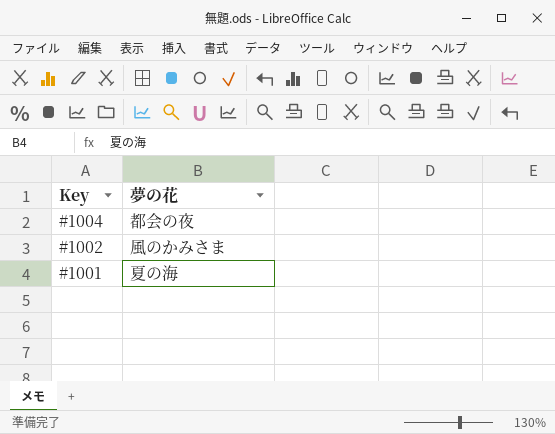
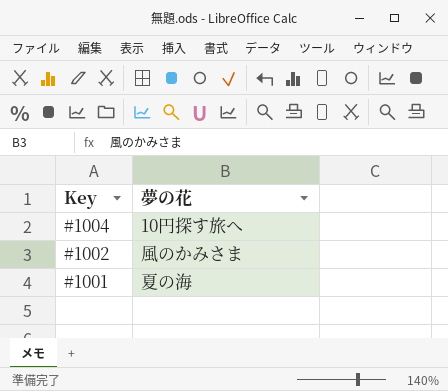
#1004 | 夢の花: 都会の夜 -> 10円探す旅へ

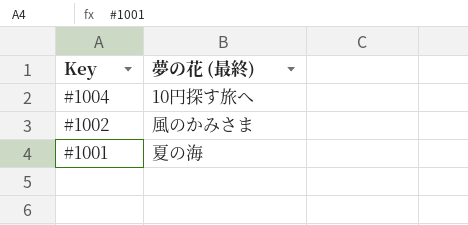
column name: 夢の花 -> 夢の花 (最終)

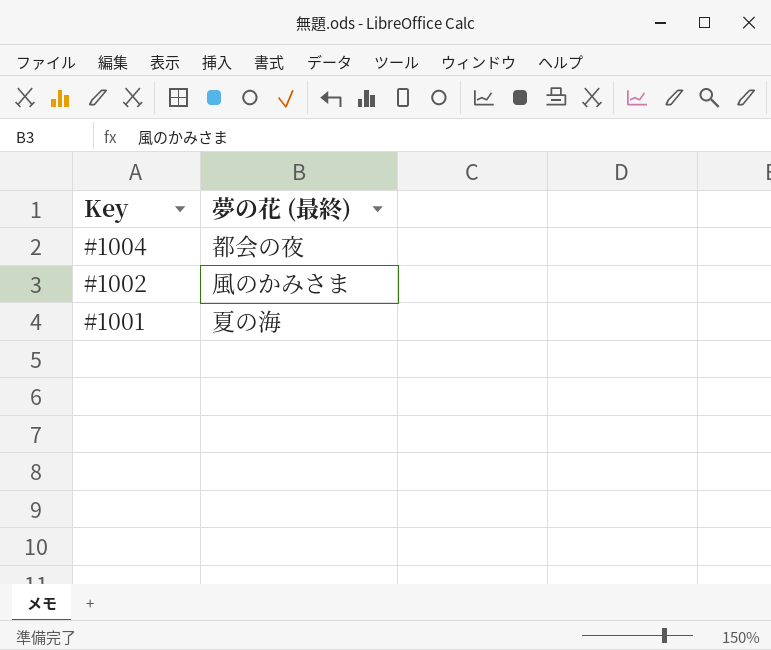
#1004 | 夢の花 (最終): 10円探す旅へ -> 都会の夜

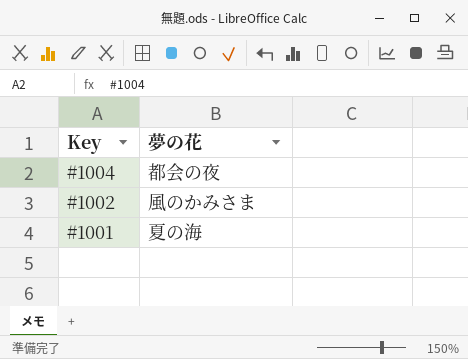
column name: 夢の花 (最終) -> 夢の花

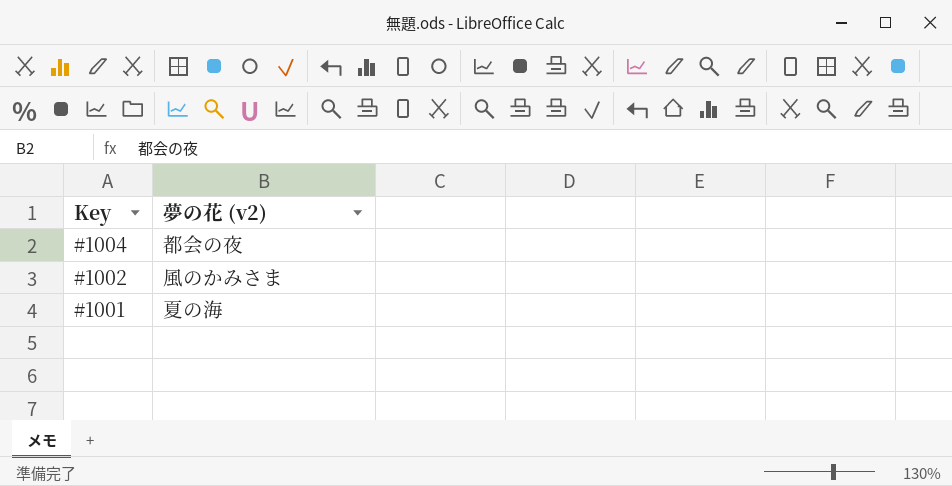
column name: 夢の花 -> 夢の花 (v2)

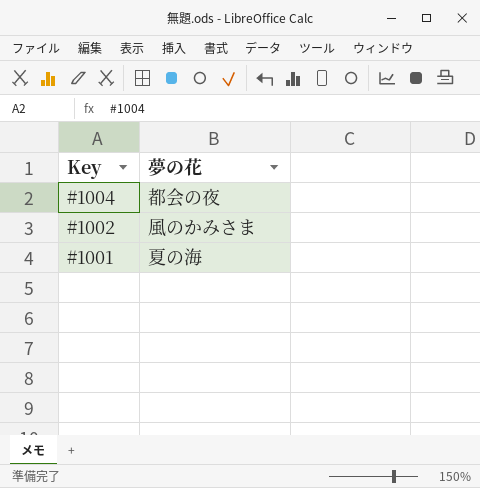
column name: 夢の花 (v2) -> 夢の花

